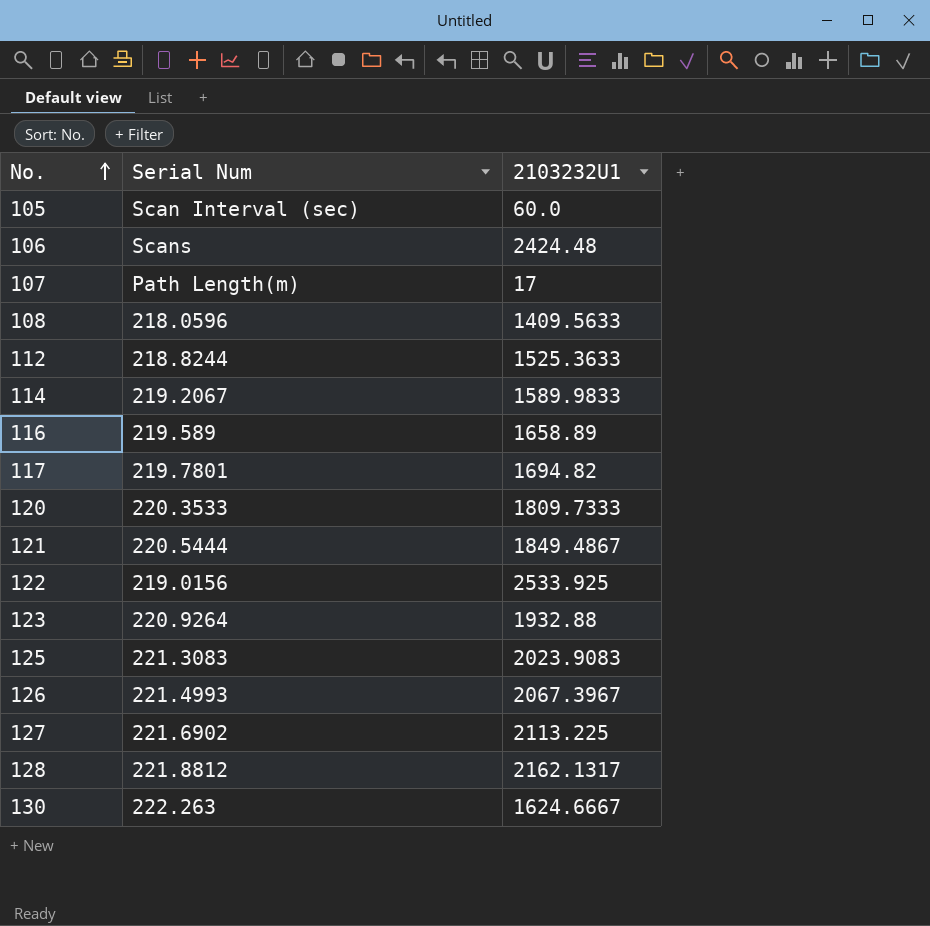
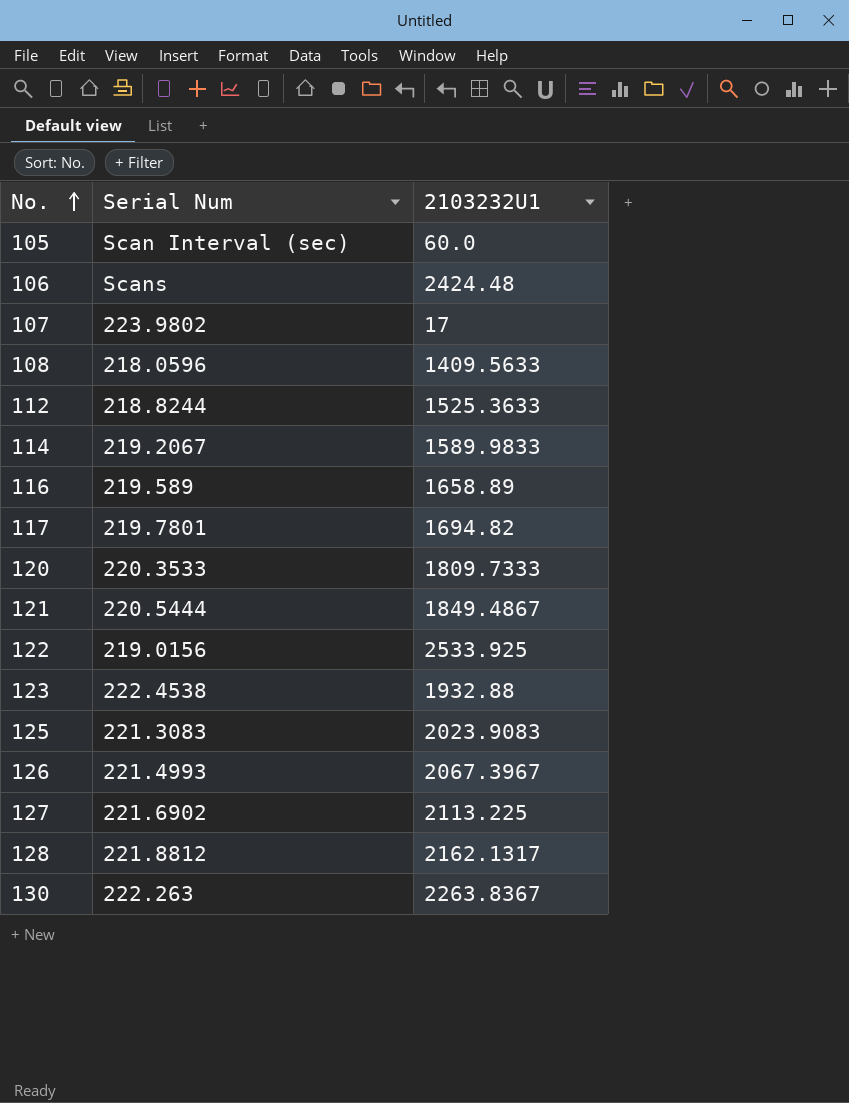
107 | Serial Num: Path Length(m) -> 223.9802
123 | Serial Num: 220.9264 -> 222.4538
130 | 2103232U1: 1624.6667 -> 2263.8367

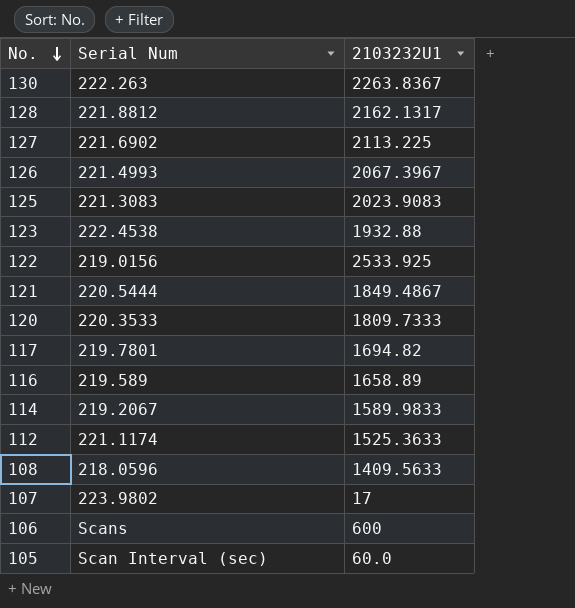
row order: No. ascending -> No. descending
112 | Serial Num: 218.8244 -> 221.1174
106 | 2103232U1: 2424.48 -> 600

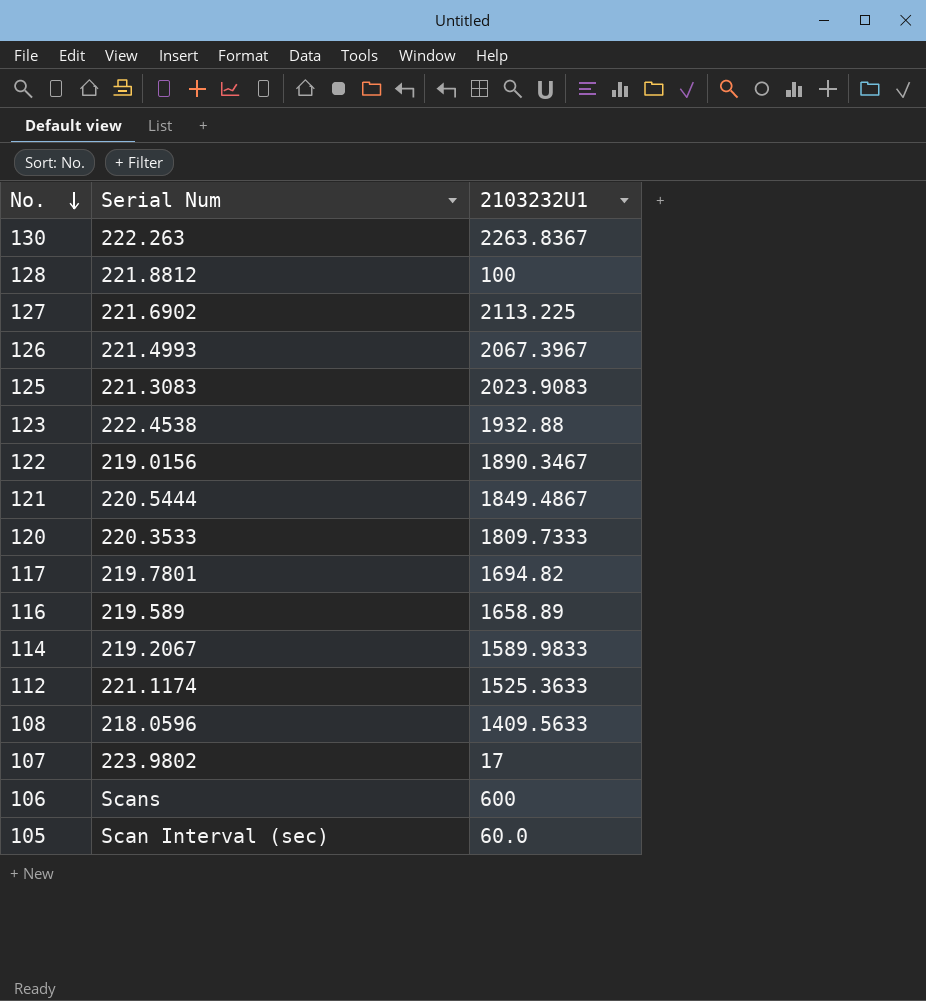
128 | 2103232U1: 2162.1317 -> 100
122 | 2103232U1: 2533.925 -> 1890.3467

